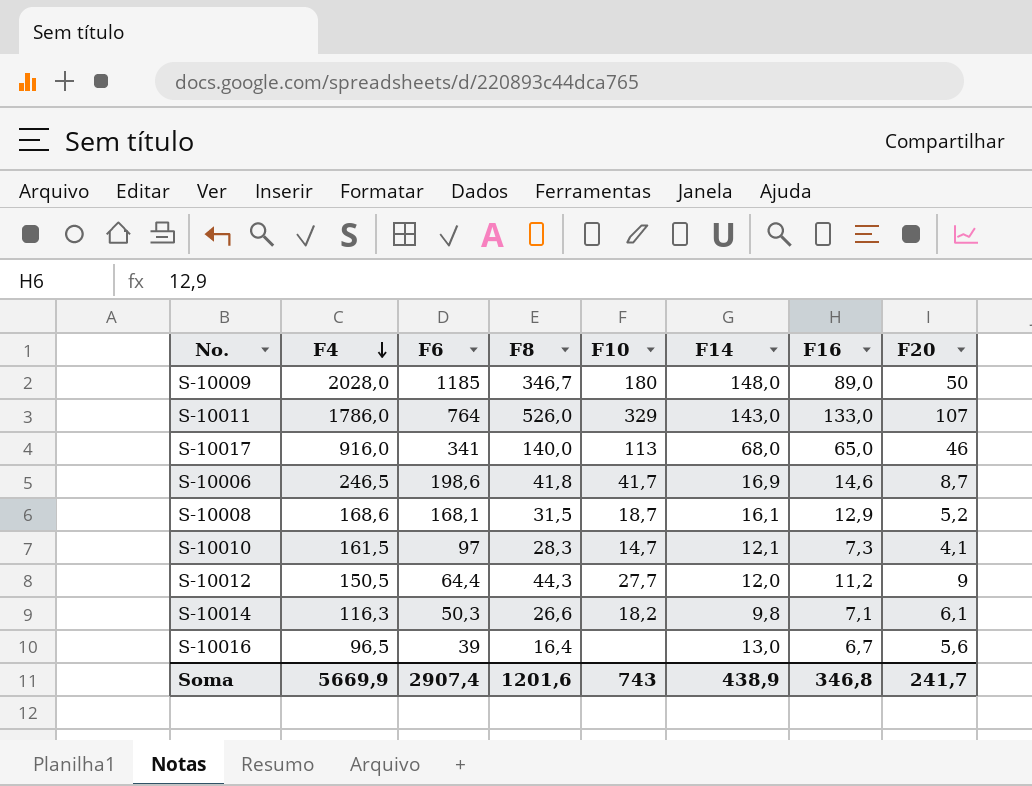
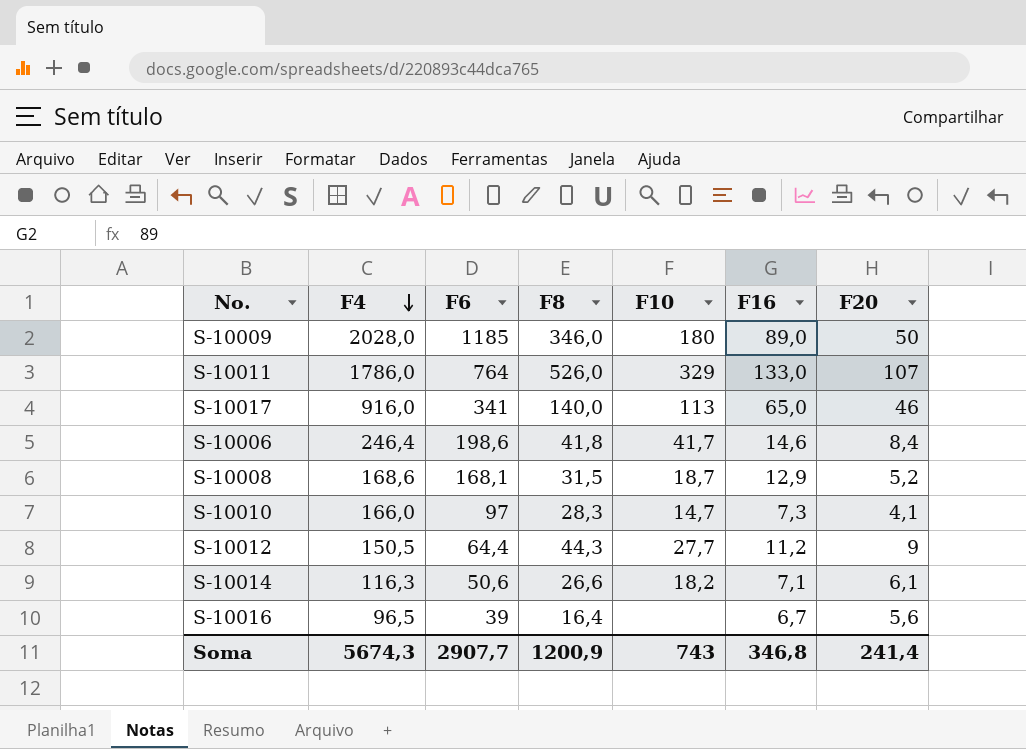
column F14 | position: 6 -> none
S-10009 | F8: 346,7 -> 346,0
S-10006 | F4: 246,5 -> 246,4
S-10006 | F20: 8,7 -> 8,4
S-10010 | F4: 161,5 -> 166,0
S-10014 | F6: 50,3 -> 50,6
Soma | F4: 5669,9 -> 5674,3
Soma | F6: 2907,4 -> 2907,7
Soma | F8: 1201,6 -> 1200,9
Soma | F20: 241,7 -> 241,4

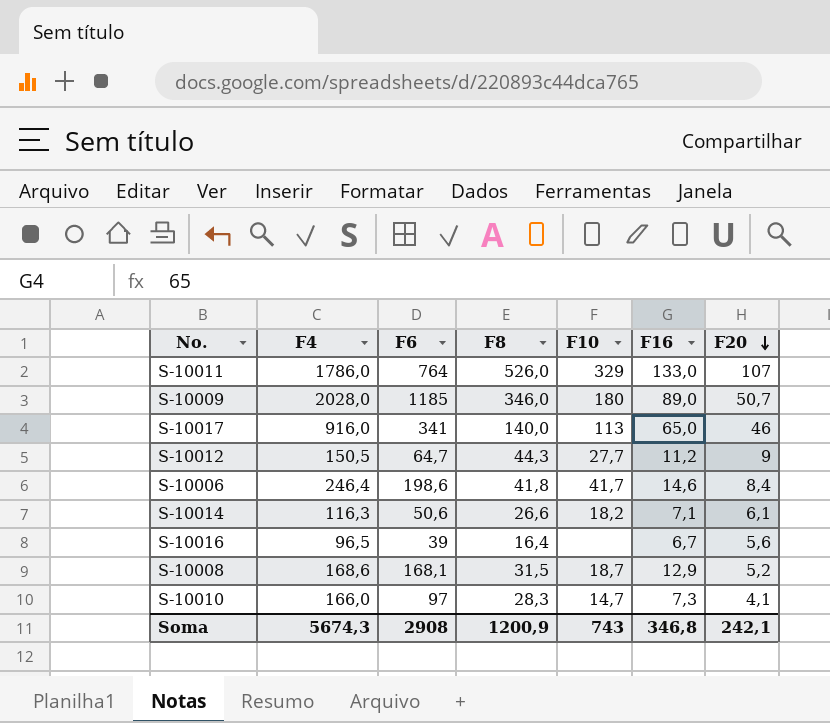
row order: F4 descending -> F20 descending
S-10009 | F20: 50 -> 50,7
S-10012 | F6: 64,4 -> 64,7
Soma | F6: 2907,7 -> 2908
Soma | F20: 241,4 -> 242,1

